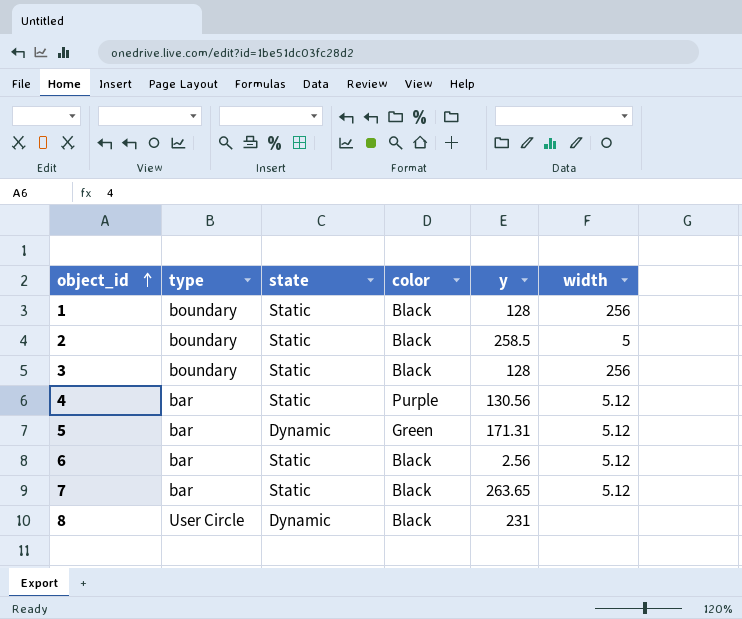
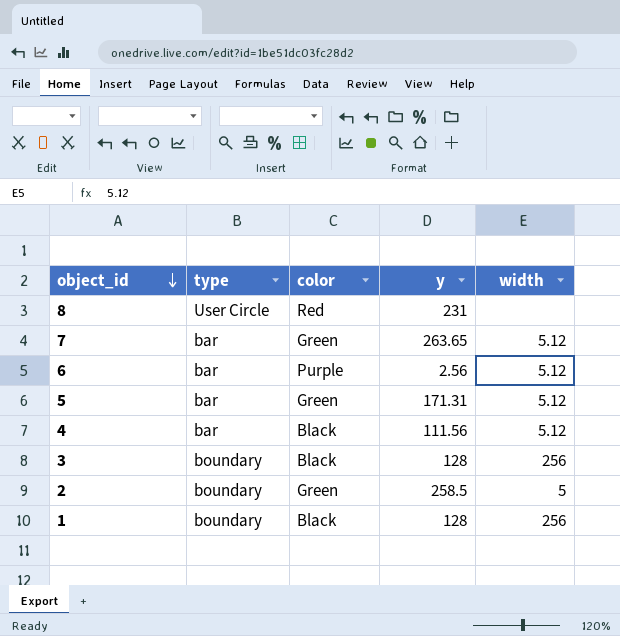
row order: object_id ascending -> object_id descending
column state | position: 3 -> none
8 | color: Black -> Red
7 | color: Black -> Green
6 | color: Black -> Purple
4 | color: Purple -> Black
4 | y: 130.56 -> 111.56
2 | color: Black -> Green

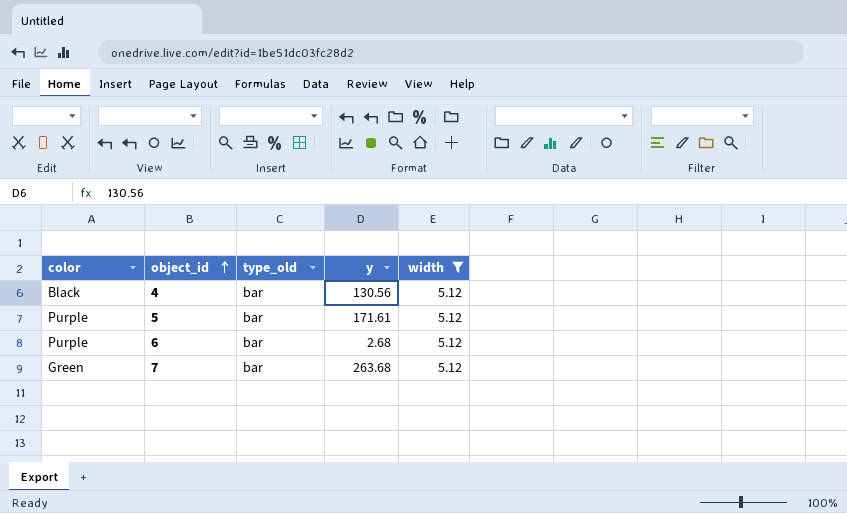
filter: none -> width = 5.12
row order: object_id descending -> object_id ascending
column color | position: 3 -> 1
column name: type -> type_old
4 | y: 111.56 -> 130.56
5 | color: Green -> Purple
5 | y: 171.31 -> 171.61
6 | y: 2.56 -> 2.68
7 | y: 263.65 -> 263.68

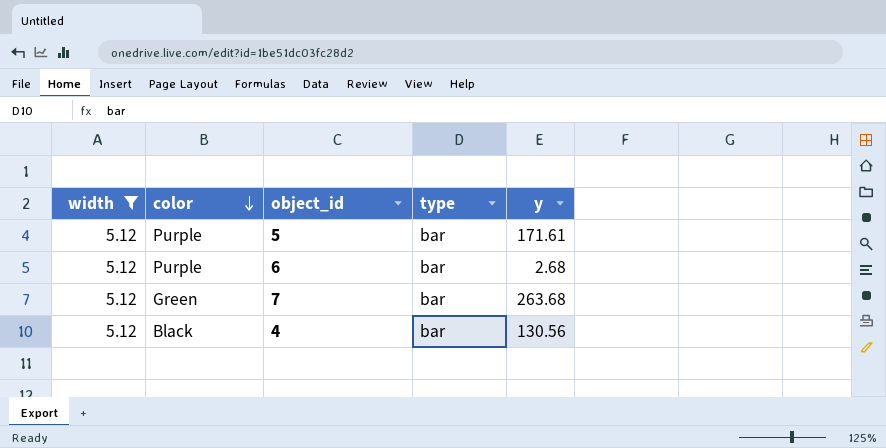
row order: object_id ascending -> color descending
column width | position: 5 -> 1
column name: type_old -> type

